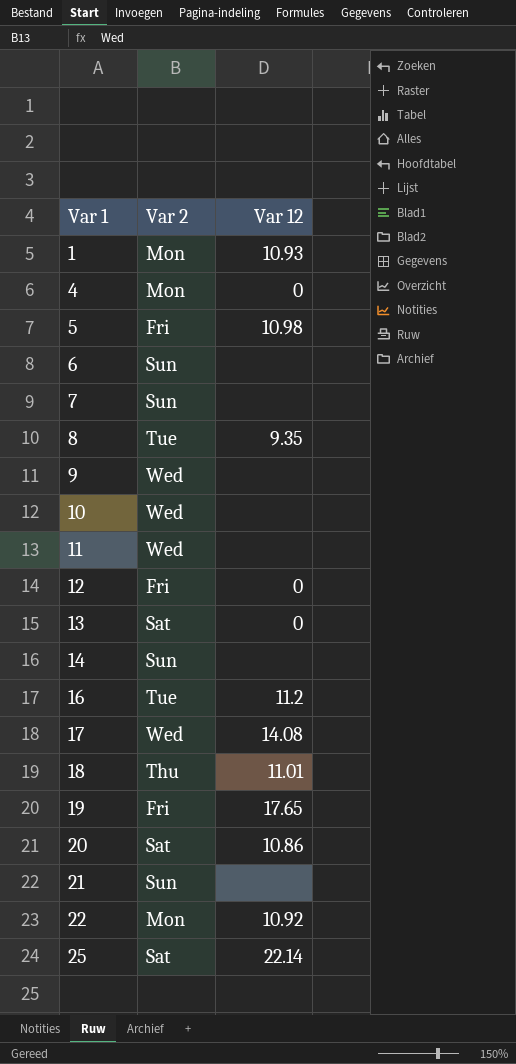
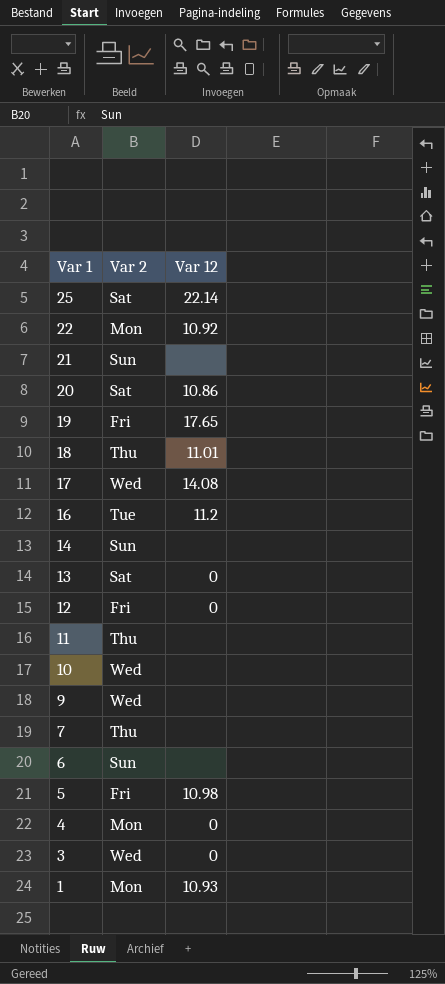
row order: Var 1 ascending -> Var 1 descending
row 8: Tue | 9.35 -> none
11 | Var 2: Wed -> Thu
7 | Var 2: Sun -> Thu
row 3: none -> Wed | 0

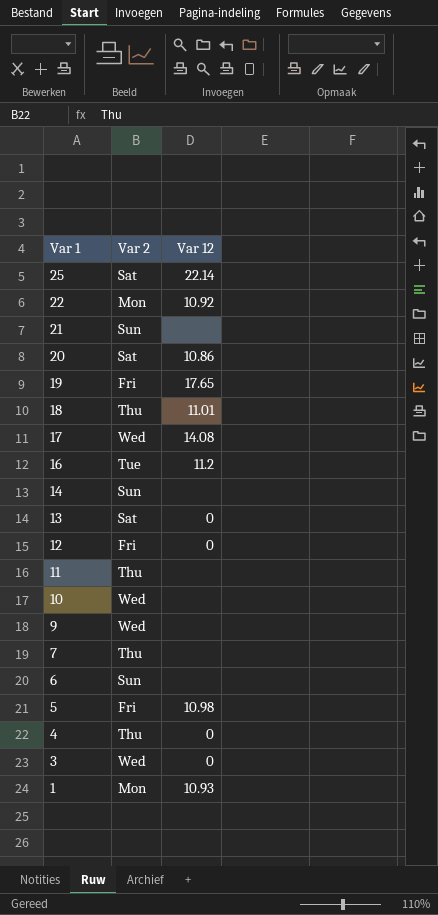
4 | Var 2: Mon -> Thu

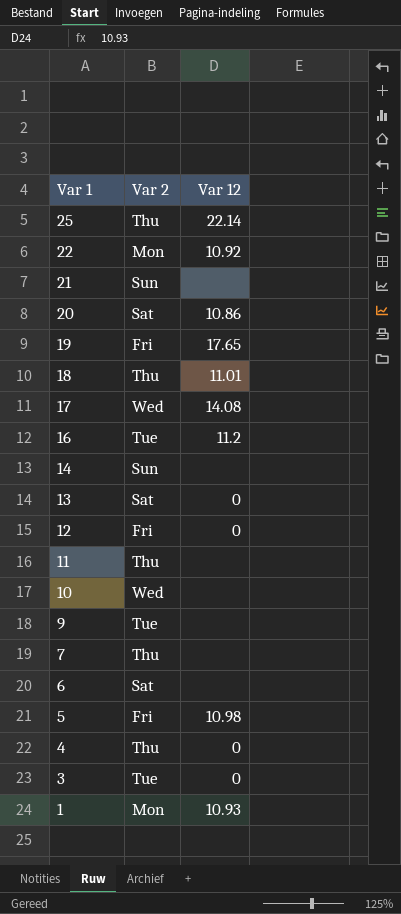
25 | Var 2: Sat -> Thu
9 | Var 2: Wed -> Tue
6 | Var 2: Sun -> Sat
3 | Var 2: Wed -> Tue

